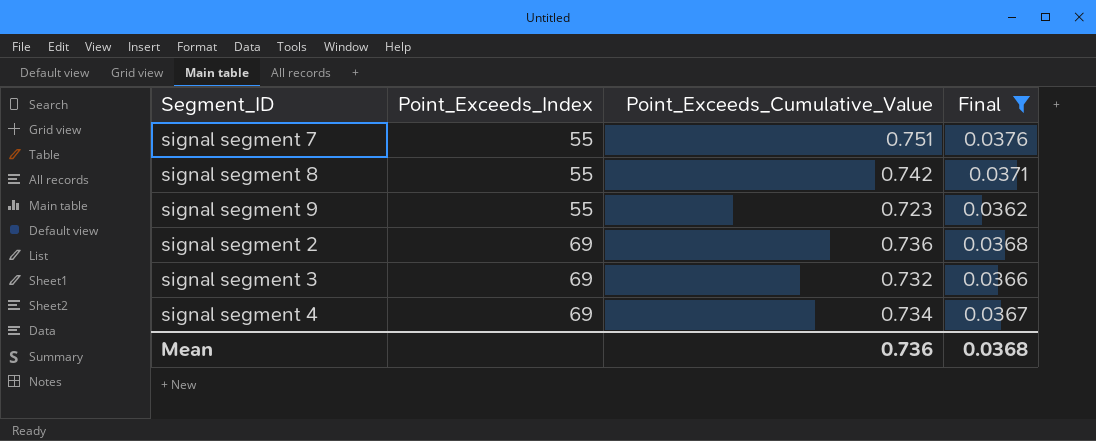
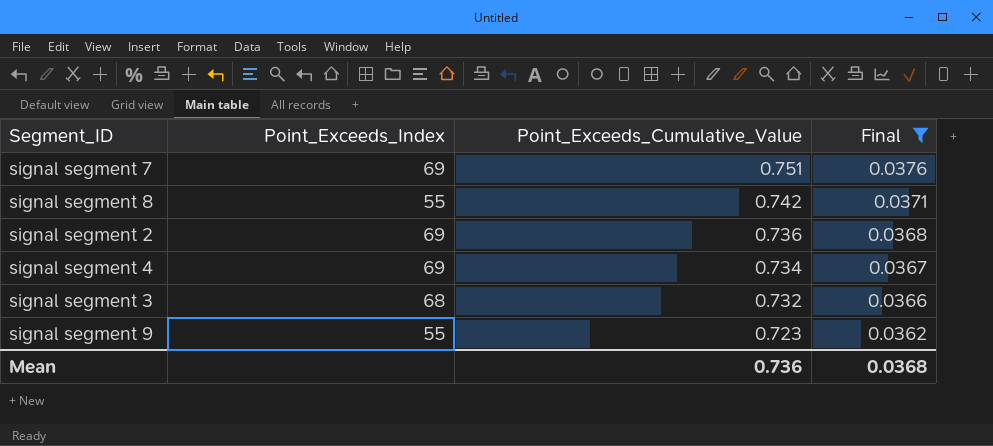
row order: Point_Exceeds_Index ascending -> Point_Exceeds_Cumulative_Value descending
signal segment 7 | Point_Exceeds_Index: 55 -> 69
signal segment 3 | Point_Exceeds_Index: 69 -> 68

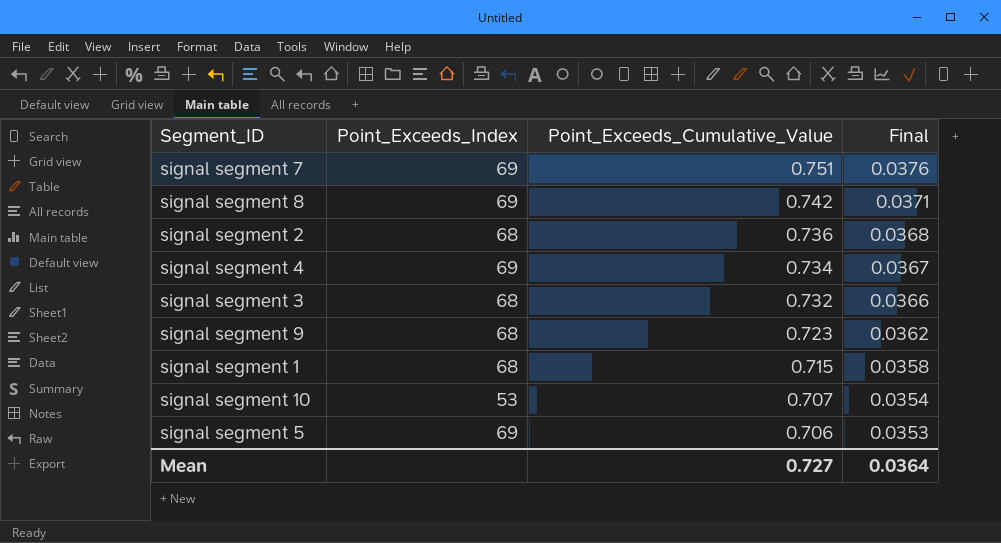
filter: Final >= 0.0362 -> none
signal segment 8 | Point_Exceeds_Index: 55 -> 69
signal segment 2 | Point_Exceeds_Index: 69 -> 68
signal segment 9 | Point_Exceeds_Index: 55 -> 68
Mean | Point_Exceeds_Cumulative_Value: 0.736 -> 0.727
Mean | Final: 0.0368 -> 0.0364

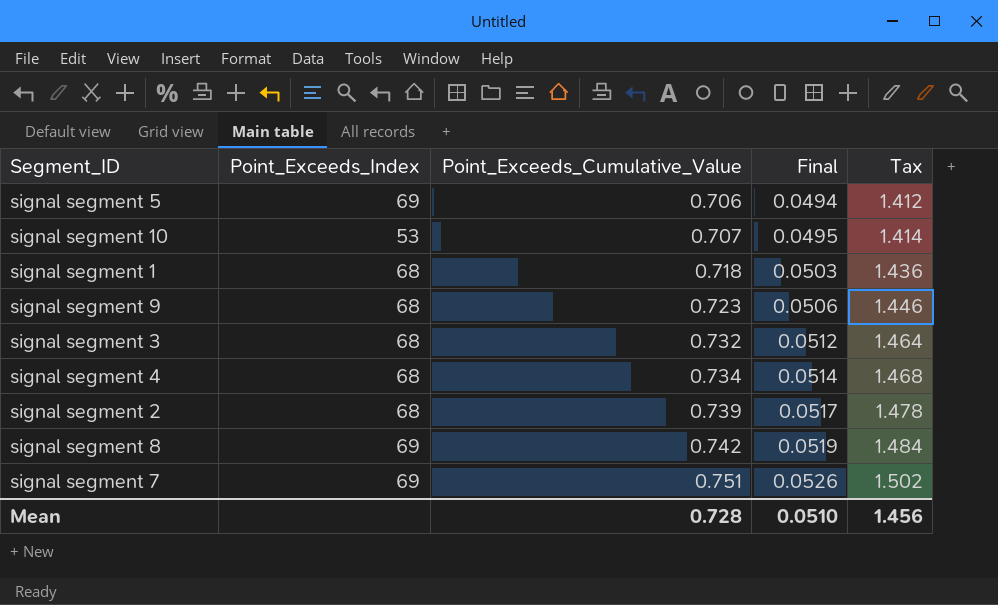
row order: Point_Exceeds_Cumulative_Value descending -> Point_Exceeds_Cumulative_Value ascending
column Final | formula: [Point_Exceeds_Cumulative_Value] * 0.05 -> [Point_Exceeds_Cumulative_Value] * 0.07
column Tax | formula: none -> [Point_Exceeds_Cumulative_Value] * 2
signal segment 1 | Point_Exceeds_Cumulative_Value: 0.715 -> 0.718
signal segment 4 | Point_Exceeds_Index: 69 -> 68
signal segment 2 | Point_Exceeds_Cumulative_Value: 0.736 -> 0.739
Mean | Point_Exceeds_Cumulative_Value: 0.727 -> 0.728
Mean | Final: 0.0364 -> 0.0510

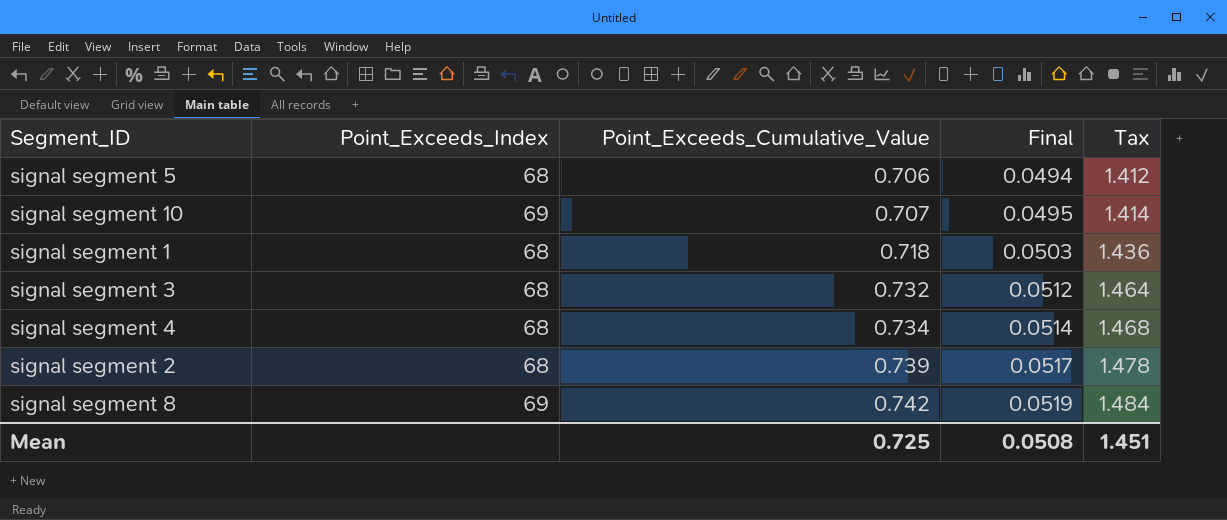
row signal segment 9: 68 | 0.723 | 0.0506 | 1.446 -> none
row signal segment 7: 69 | 0.751 | 0.0526 | 1.502 -> none
signal segment 5 | Point_Exceeds_Index: 69 -> 68
signal segment 10 | Point_Exceeds_Index: 53 -> 69
Mean | Point_Exceeds_Cumulative_Value: 0.728 -> 0.725
Mean | Final: 0.0510 -> 0.0508
Mean | Tax: 1.456 -> 1.451

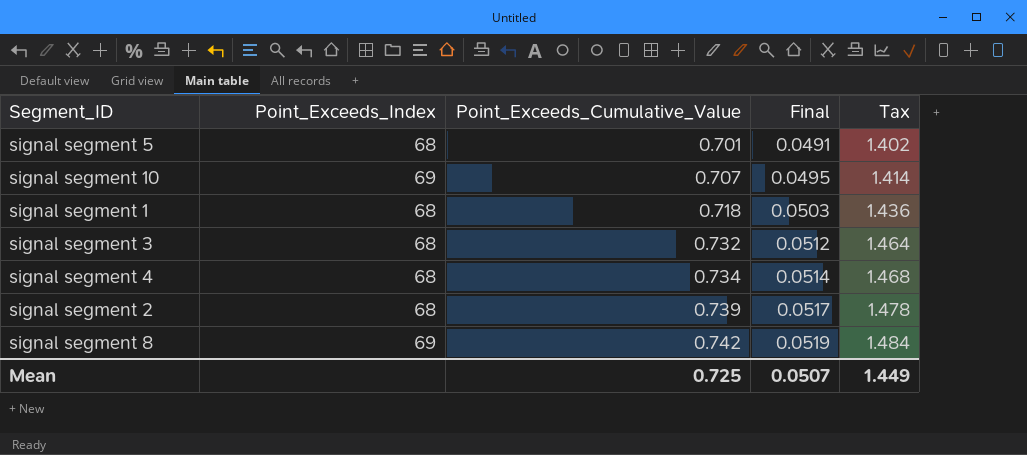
signal segment 5 | Point_Exceeds_Cumulative_Value: 0.706 -> 0.701
signal segment 5 | Final: 0.0494 -> 0.0491
signal segment 5 | Tax: 1.412 -> 1.402
Mean | Final: 0.0508 -> 0.0507
Mean | Tax: 1.451 -> 1.449

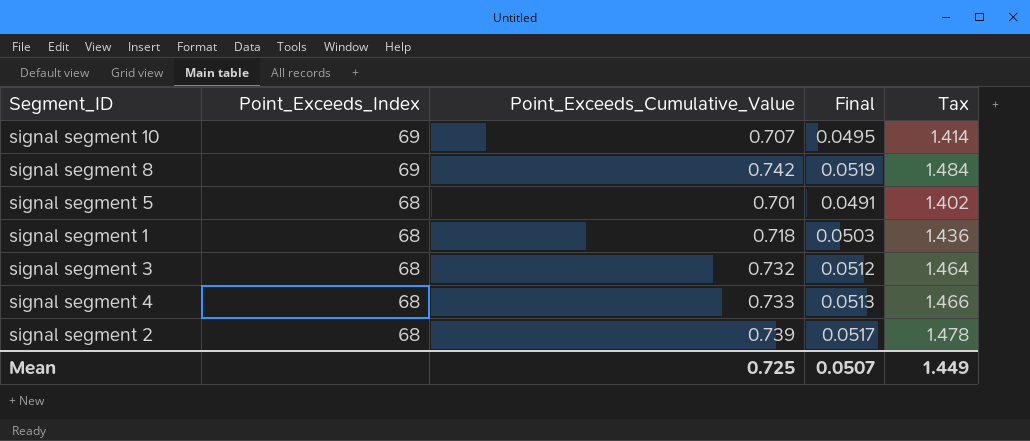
row order: Point_Exceeds_Cumulative_Value ascending -> Point_Exceeds_Index descending
signal segment 4 | Point_Exceeds_Cumulative_Value: 0.734 -> 0.733
signal segment 4 | Final: 0.0514 -> 0.0513
signal segment 4 | Tax: 1.468 -> 1.466

